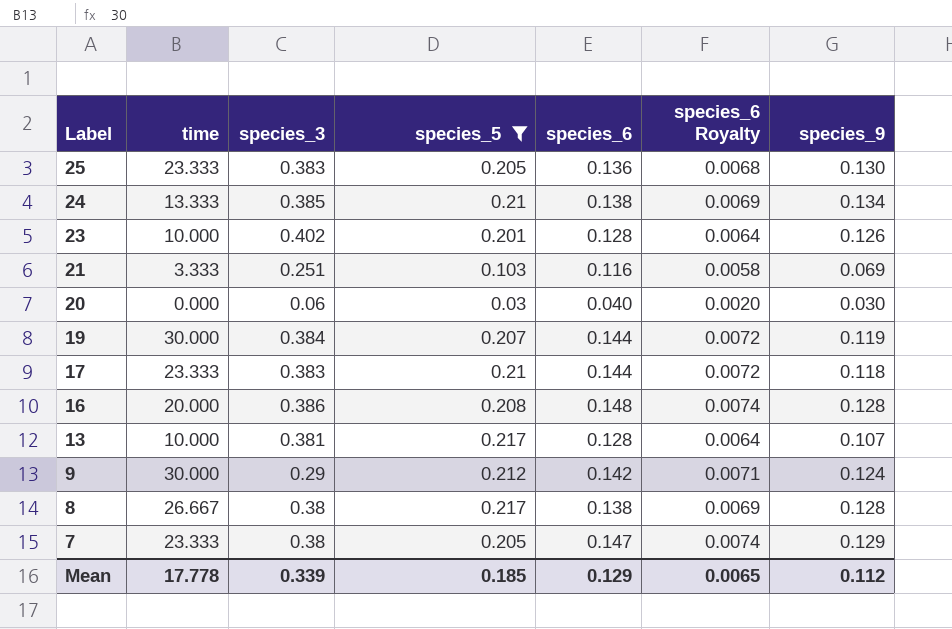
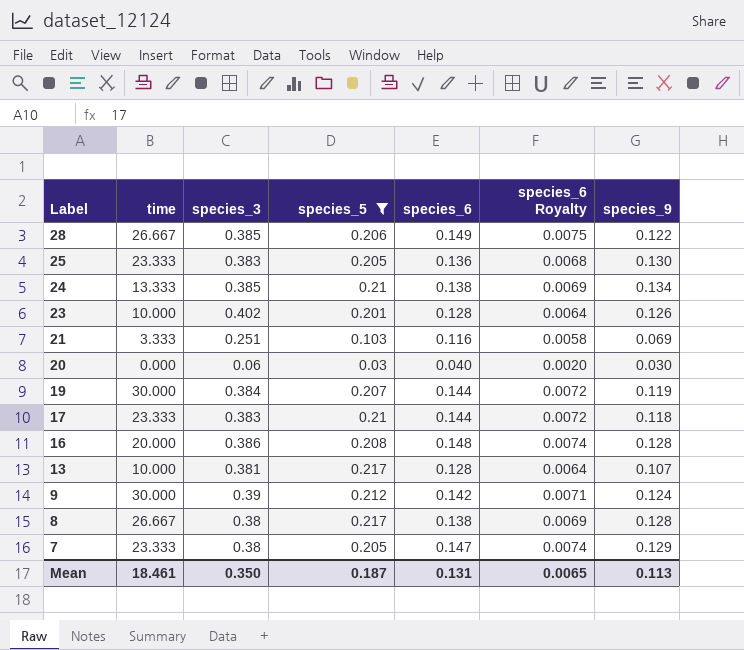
row 28: none -> 26.667 | 0.385 | 0.206 | 0.149 | 0.0075 | 0.122
9 | species_3: 0.29 -> 0.39
Mean | time: 17.778 -> 18.461
Mean | species_3: 0.339 -> 0.350
Mean | species_5: 0.185 -> 0.187
Mean | species_6: 0.129 -> 0.131
Mean | species_9: 0.112 -> 0.113

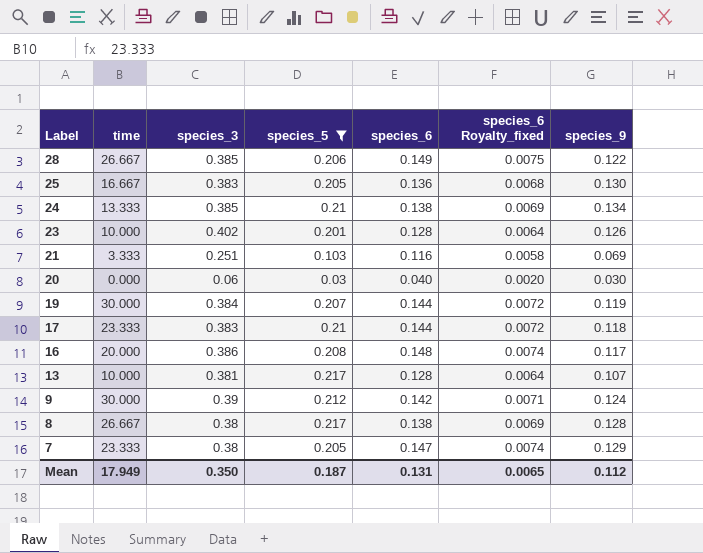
column name: species_6 Royalty -> species_6 Royalty_fixed
25 | time: 23.333 -> 16.667
16 | species_9: 0.128 -> 0.117
Mean | time: 18.461 -> 17.949
Mean | species_9: 0.113 -> 0.112

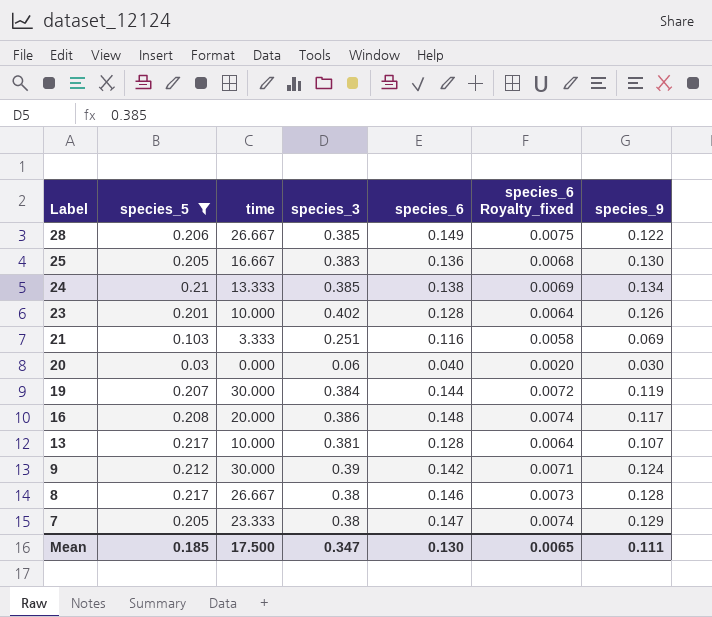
column species_5 | position: 4 -> 2
row 17: 23.333 | 0.383 | 0.21 | 0.144 | 0.0072 | 0.118 -> none
8 | species_6: 0.138 -> 0.146
8 | species_6 Royalty_fixed: 0.0069 -> 0.0073
Mean | species_5: 0.187 -> 0.185
Mean | time: 17.949 -> 17.500
Mean | species_3: 0.350 -> 0.347
Mean | species_6: 0.131 -> 0.130
Mean | species_9: 0.112 -> 0.111

